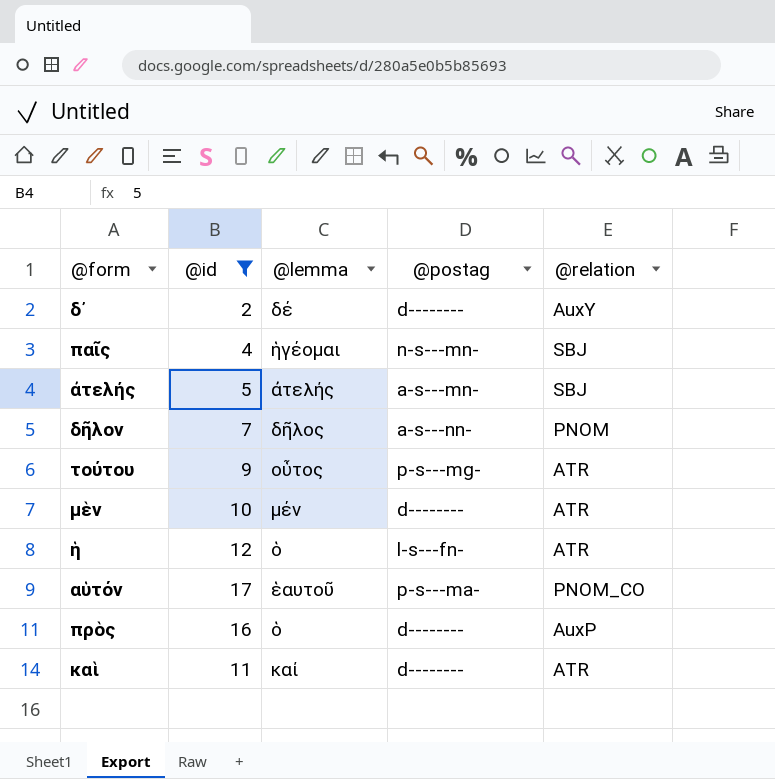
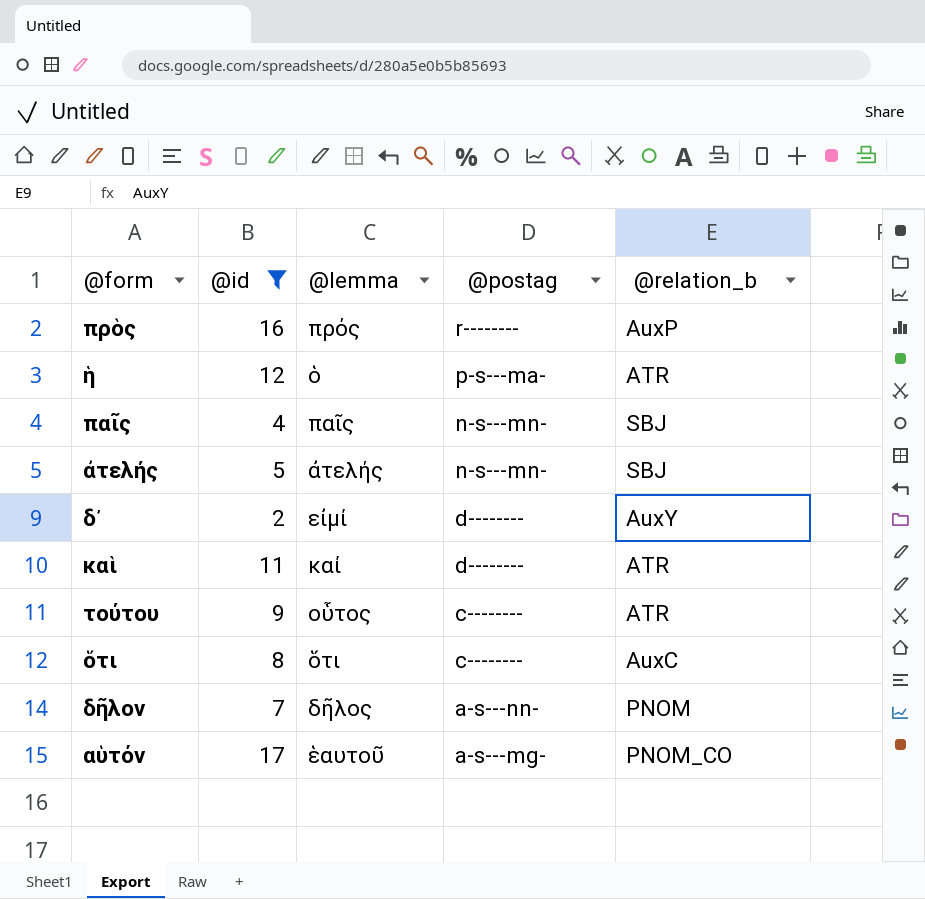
row order: none -> @postag descending
column name: @relation -> @relation_b
row μὲν: 10 | μέν | d-------- | ATR -> none
πρὸς | @lemma: ὁ -> πρός
πρὸς | @postag: d-------- -> r--------
ἡ | @postag: l-s---fn- -> p-s---ma-
παῖς | @lemma: ἡγέομαι -> παῖς
ἀτελής | @postag: a-s---mn- -> n-s---mn-
δ᾽ | @lemma: δέ -> εἰμί
τούτου | @postag: p-s---mg- -> c--------
row ὅτι: none -> 8 | ὅτι | c-------- | AuxC
αὑτόν | @postag: p-s---ma- -> a-s---mg-

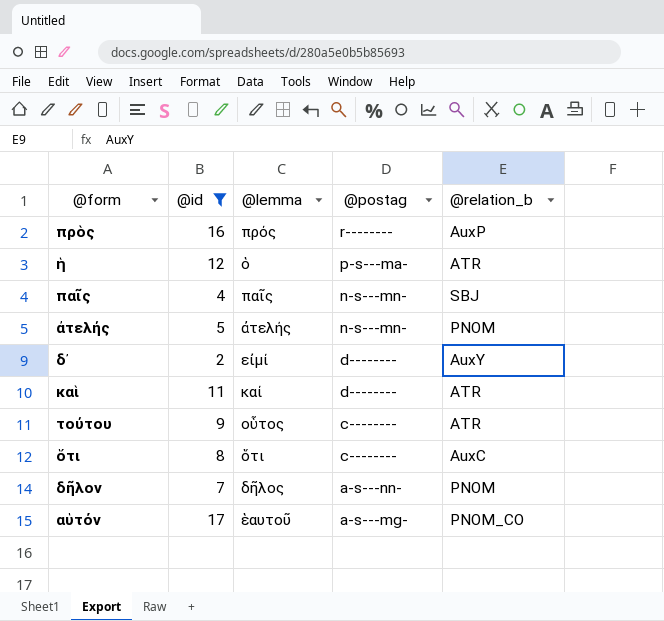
ἀτελής | @relation_b: SBJ -> PNOM

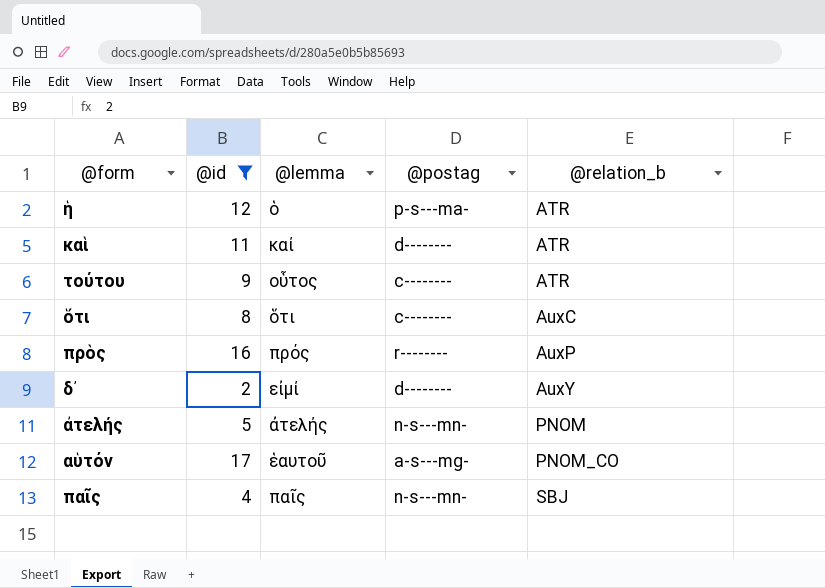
row order: @postag descending -> @relation_b ascending
row δῆλον: 7 | δῆλος | a-s---nn- | PNOM -> none

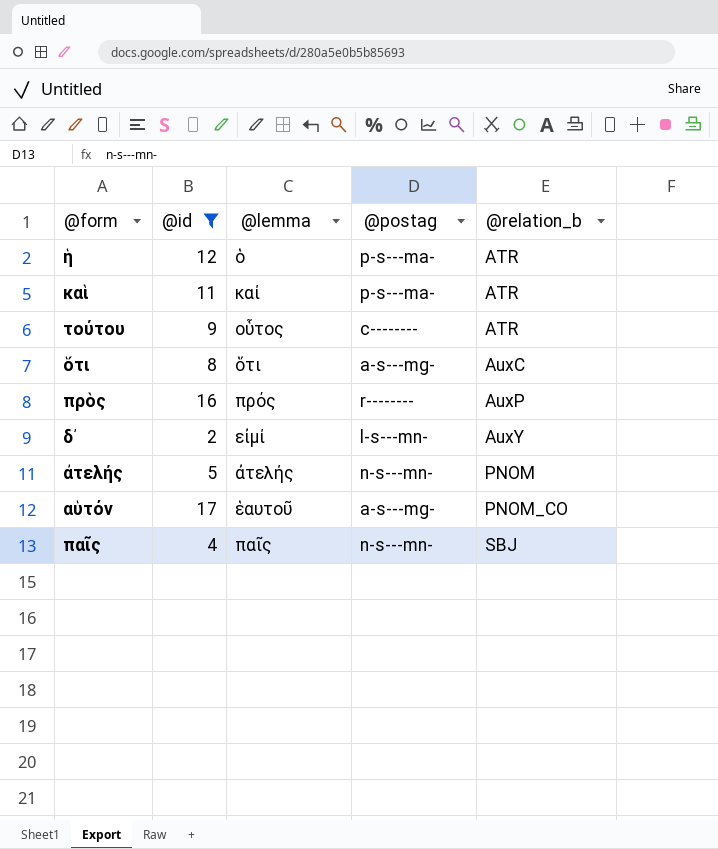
καὶ | @postag: d-------- -> p-s---ma-
ὅτι | @postag: c-------- -> a-s---mg-
δ᾽ | @postag: d-------- -> l-s---mn-

